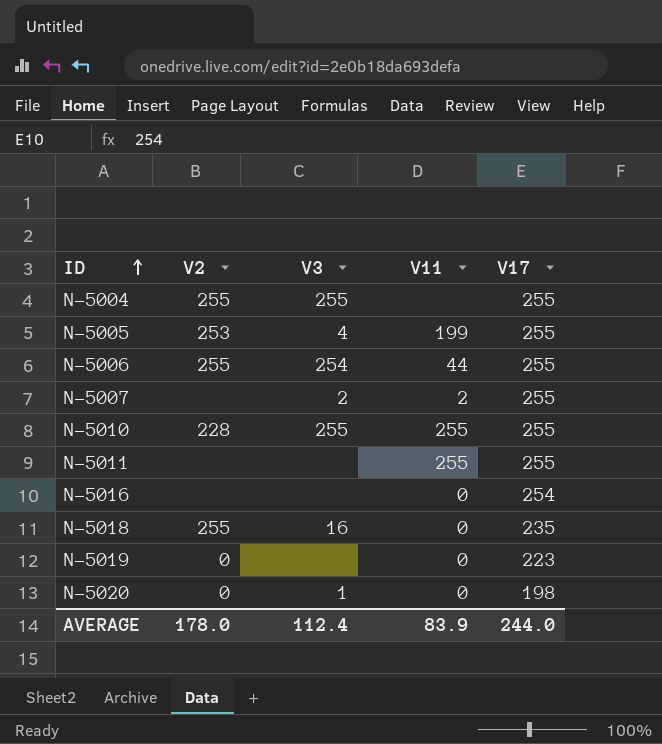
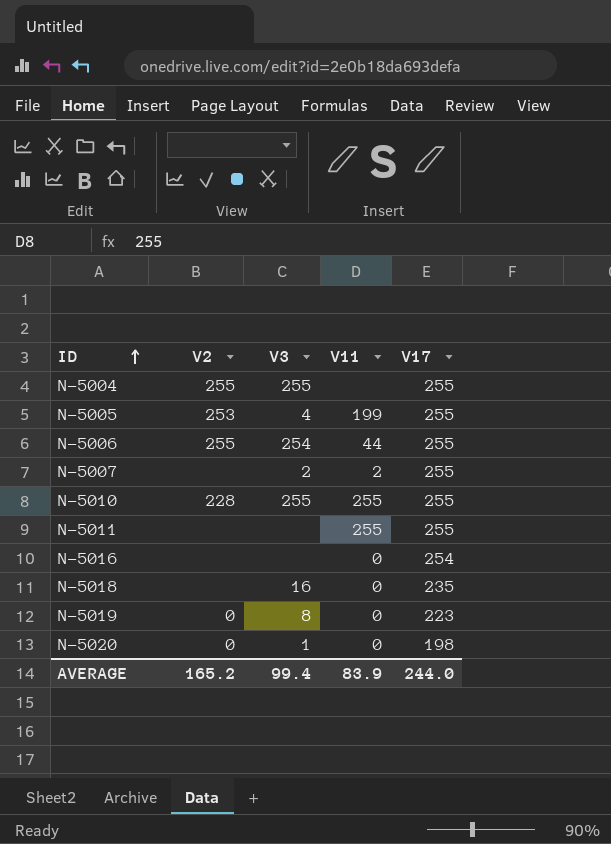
N-5018 | V2: 255 -> none
N-5019 | V3: none -> 8
AVERAGE | V2: 178.0 -> 165.2
AVERAGE | V3: 112.4 -> 99.4

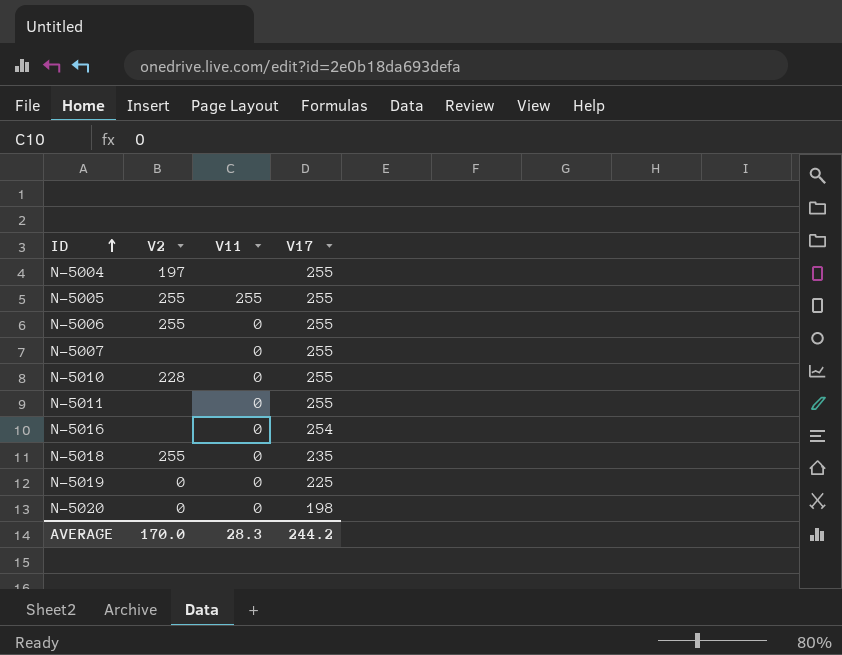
column V3 | position: 3 -> none
N-5004 | V2: 255 -> 197
N-5005 | V2: 253 -> 255
N-5005 | V11: 199 -> 255
N-5006 | V11: 44 -> 0
N-5007 | V11: 2 -> 0
N-5010 | V11: 255 -> 0
N-5011 | V11: 255 -> 0
N-5018 | V2: none -> 255
N-5019 | V17: 223 -> 225
AVERAGE | V2: 165.2 -> 170.0
AVERAGE | V11: 83.9 -> 28.3
AVERAGE | V17: 244.0 -> 244.2

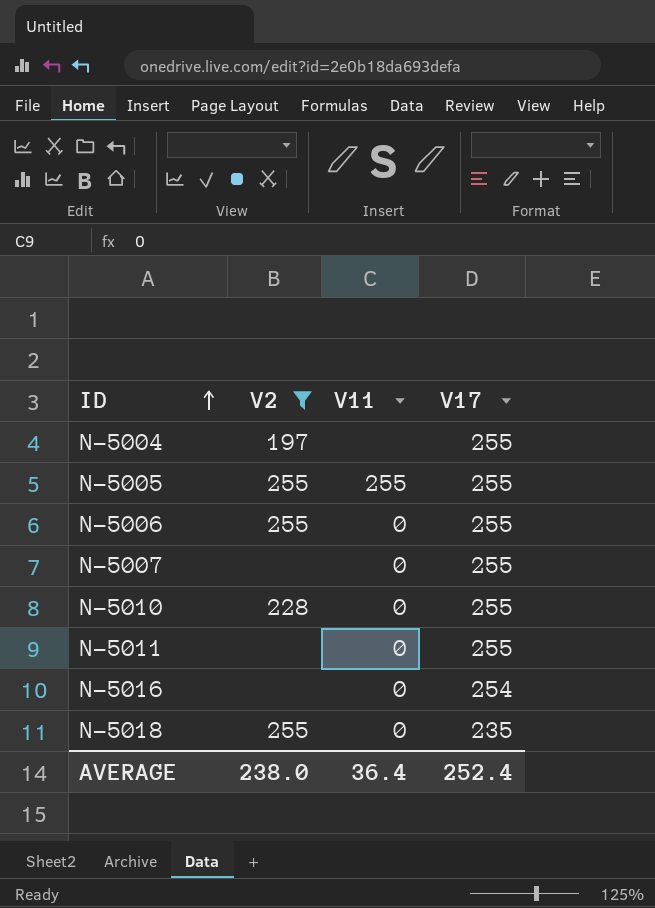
filter: none -> V2 != 0
AVERAGE | V2: 170.0 -> 238.0
AVERAGE | V11: 28.3 -> 36.4
AVERAGE | V17: 244.2 -> 252.4

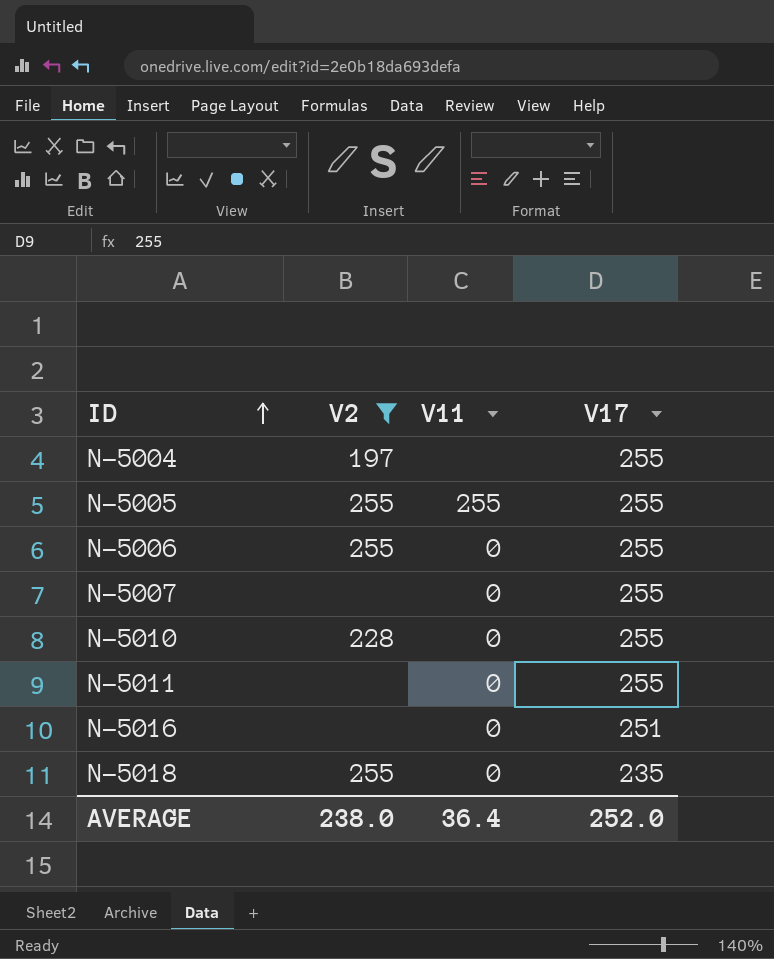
N-5016 | V17: 254 -> 251
AVERAGE | V17: 252.4 -> 252.0

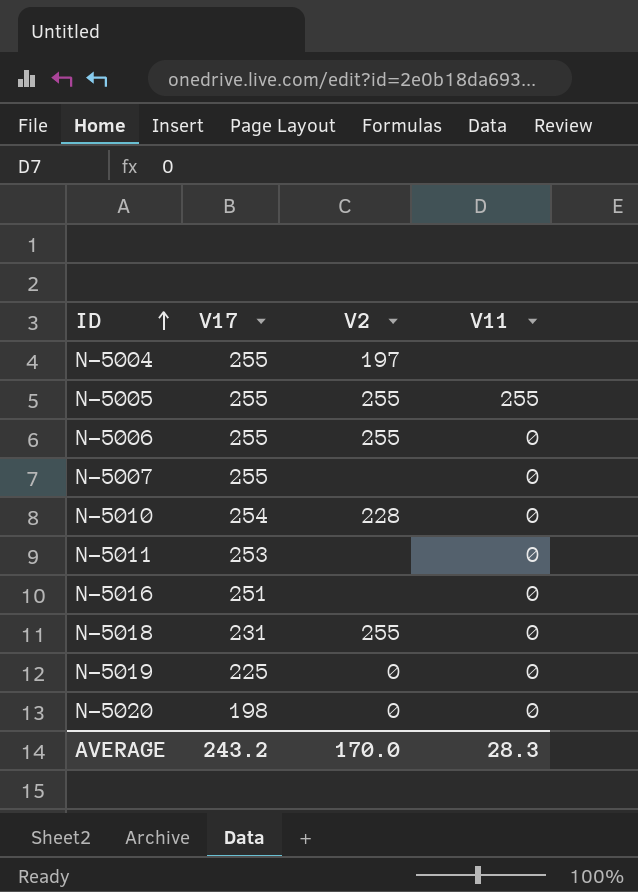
filter: V2 != 0 -> none
column V17 | position: 4 -> 2
N-5010 | V17: 255 -> 254
N-5011 | V17: 255 -> 253
N-5018 | V17: 235 -> 231
AVERAGE | V17: 252.0 -> 243.2
AVERAGE | V2: 238.0 -> 170.0
AVERAGE | V11: 36.4 -> 28.3

